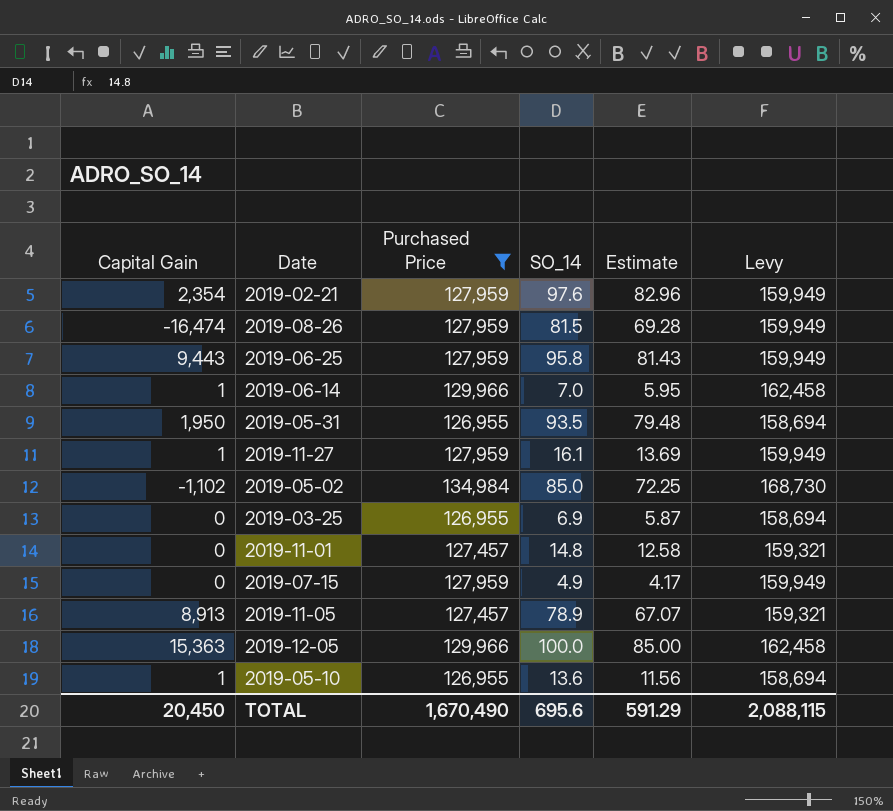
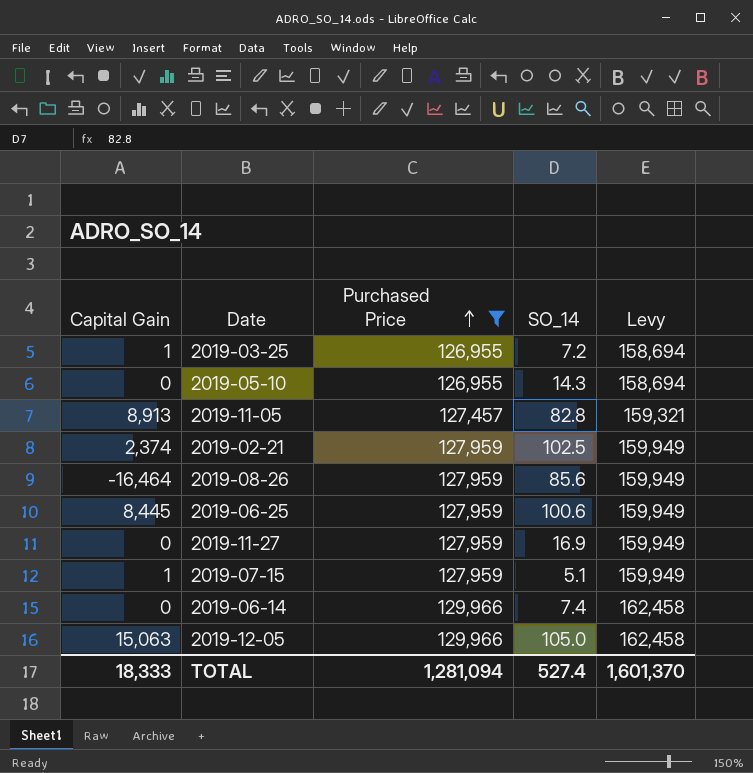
row order: none -> Purchased Price ascending
column Estimate | formula: [SO_14] * 0.85 -> none
row 2019-05-31: 1,950 | 126,955 | 93.5 | 79.48 | 158,694 -> none
row 2019-05-02: -1,102 | 134,984 | 85.0 | 72.25 | 168,730 -> none
row 2019-11-01: 0 | 127,457 | 14.8 | 12.58 | 159,321 -> none
2019-03-25 | Capital Gain: 0 -> 1
2019-03-25 | SO_14: 6.9 -> 7.2
2019-05-10 | Capital Gain: 1 -> 0
2019-05-10 | SO_14: 13.6 -> 14.3
2019-11-05 | SO_14: 78.9 -> 82.8
2019-02-21 | Capital Gain: 2,354 -> 2,374
2019-02-21 | SO_14: 97.6 -> 102.5
2019-08-26 | Capital Gain: -16,474 -> -16,464
2019-08-26 | SO_14: 81.5 -> 85.6
2019-06-25 | Capital Gain: 9,443 -> 8,445
2019-06-25 | SO_14: 95.8 -> 100.6
2019-11-27 | Capital Gain: 1 -> 0
2019-11-27 | SO_14: 16.1 -> 16.9
2019-07-15 | Capital Gain: 0 -> 1
2019-07-15 | SO_14: 4.9 -> 5.1
2019-06-14 | Capital Gain: 1 -> 0
2019-06-14 | SO_14: 7.0 -> 7.4
2019-12-05 | Capital Gain: 15,363 -> 15,063
2019-12-05 | SO_14: 100.0 -> 105.0
TOTAL | Capital Gain: 20,450 -> 18,333
TOTAL | Purchased Price: 1,670,490 -> 1,281,094
TOTAL | SO_14: 695.6 -> 527.4
TOTAL | Levy: 2,088,115 -> 1,601,370

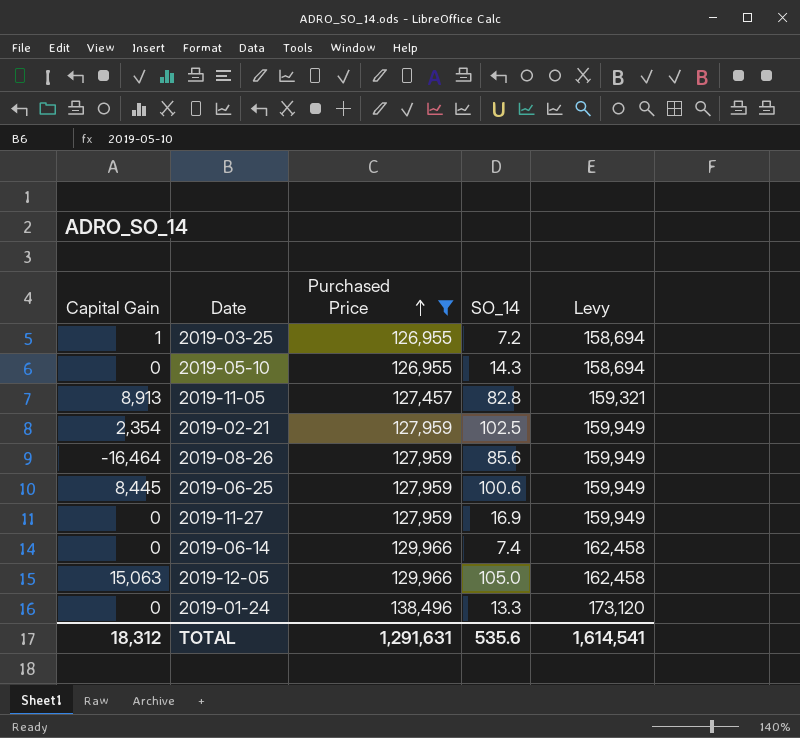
row 2019-07-15: 1 | 127,959 | 5.1 | 159,949 -> none
2019-02-21 | Capital Gain: 2,374 -> 2,354
row 2019-01-24: none -> 0 | 138,496 | 13.3 | 173,120
TOTAL | Capital Gain: 18,333 -> 18,312
TOTAL | Purchased Price: 1,281,094 -> 1,291,631
TOTAL | SO_14: 527.4 -> 535.6
TOTAL | Levy: 1,601,370 -> 1,614,541

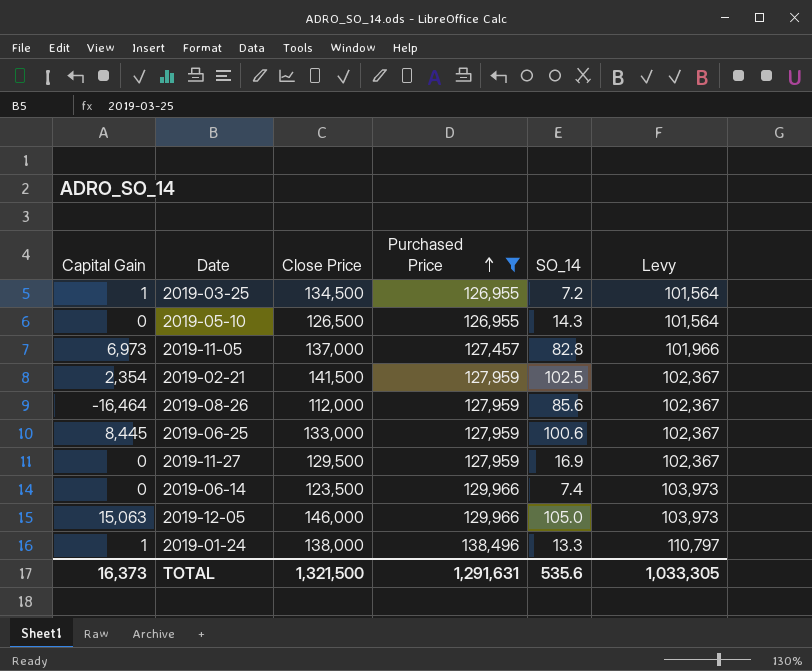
column Close Price | position: none -> 3
column Levy | formula: [Purchased Price] * 1.25 -> [Purchased Price] * 0.8
2019-11-05 | Capital Gain: 8,913 -> 6,973
2019-01-24 | Capital Gain: 0 -> 1
TOTAL | Capital Gain: 18,312 -> 16,373
TOTAL | Levy: 1,614,541 -> 1,033,305

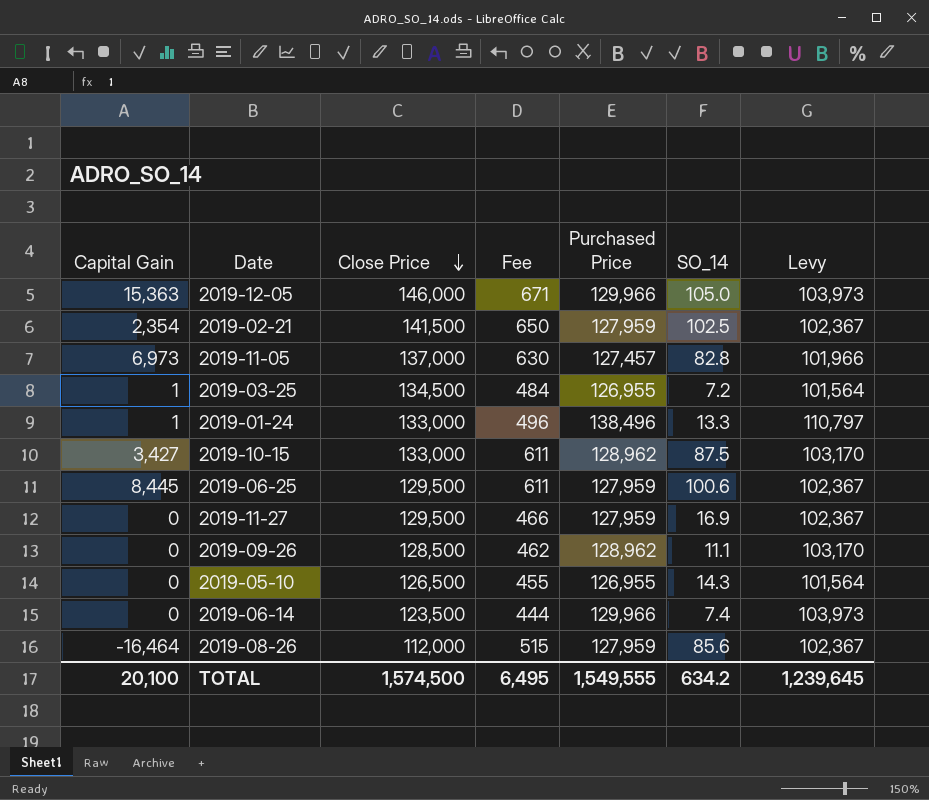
filter: Purchased Price != 128,962 -> none
row order: Purchased Price ascending -> Close Price descending
column Fee | position: none -> 4
2019-12-05 | Capital Gain: 15,063 -> 15,363
2019-01-24 | Close Price: 138,000 -> 133,000
2019-06-25 | Close Price: 133,000 -> 129,500
TOTAL | Capital Gain: 16,373 -> 20,100
TOTAL | Close Price: 1,321,500 -> 1,574,500
TOTAL | Purchased Price: 1,291,631 -> 1,549,555
TOTAL | SO_14: 535.6 -> 634.2
TOTAL | Levy: 1,033,305 -> 1,239,645

